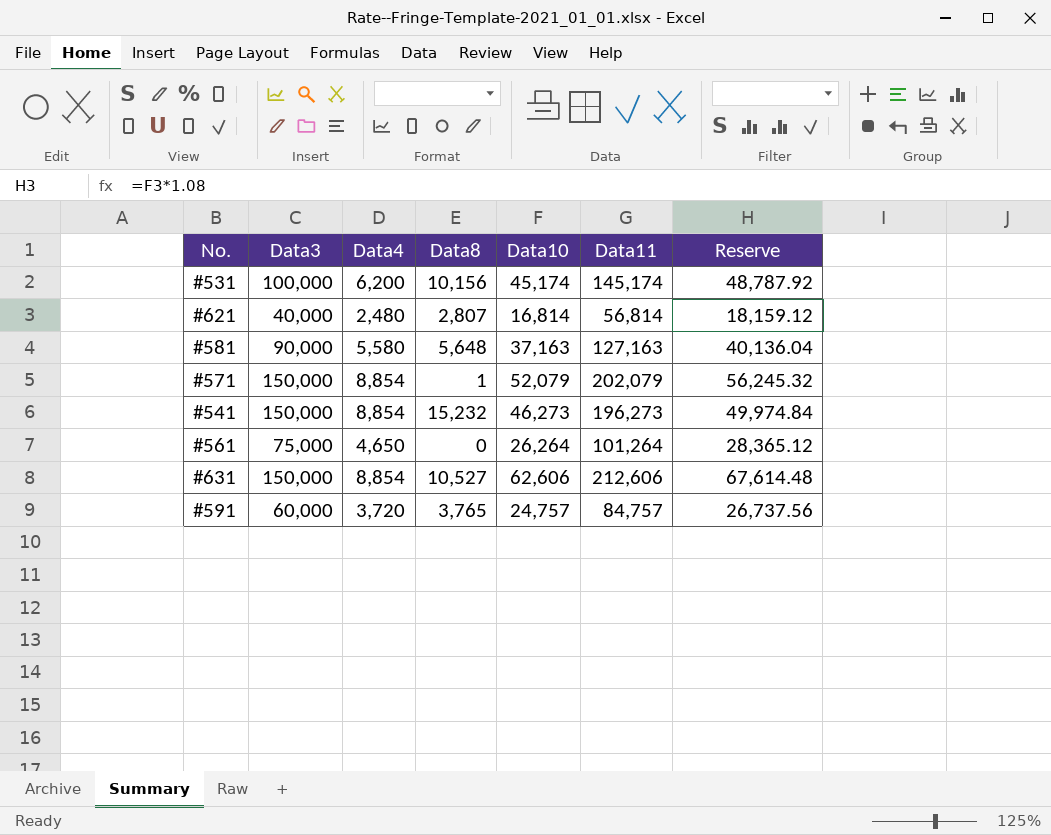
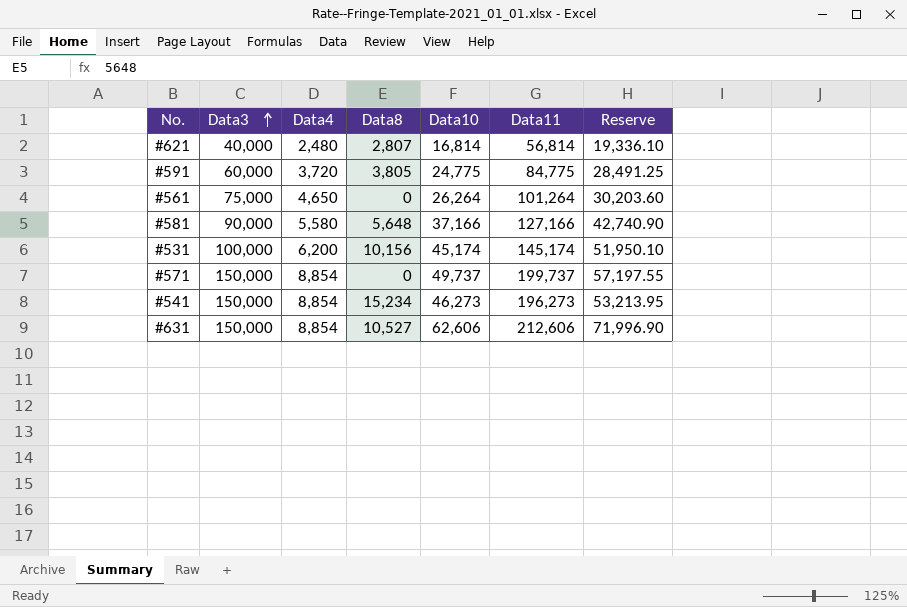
row order: none -> Data3 ascending
column Reserve | formula: [Data10] * 1.08 -> [Data10] * 1.15
#591 | Data8: 3,765 -> 3,805
#591 | Data10: 24,757 -> 24,775
#591 | Data11: 84,757 -> 84,775
#581 | Data10: 37,163 -> 37,166
#581 | Data11: 127,163 -> 127,166
#571 | Data8: 1 -> 0
#571 | Data10: 52,079 -> 49,737
#571 | Data11: 202,079 -> 199,737
#541 | Data8: 15,232 -> 15,234

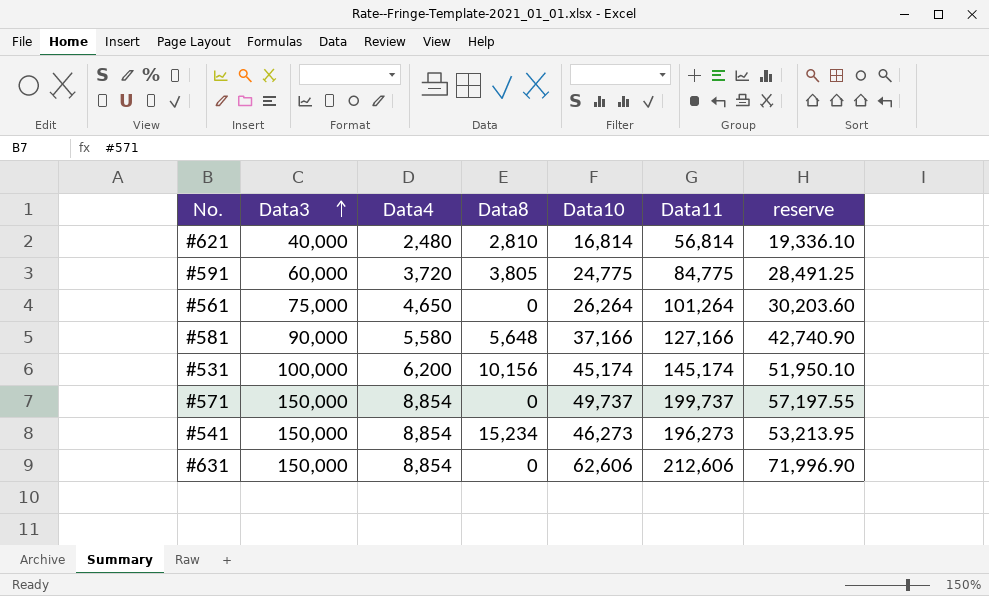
column name: Reserve -> reserve
#621 | Data8: 2,807 -> 2,810
#631 | Data8: 10,527 -> 0

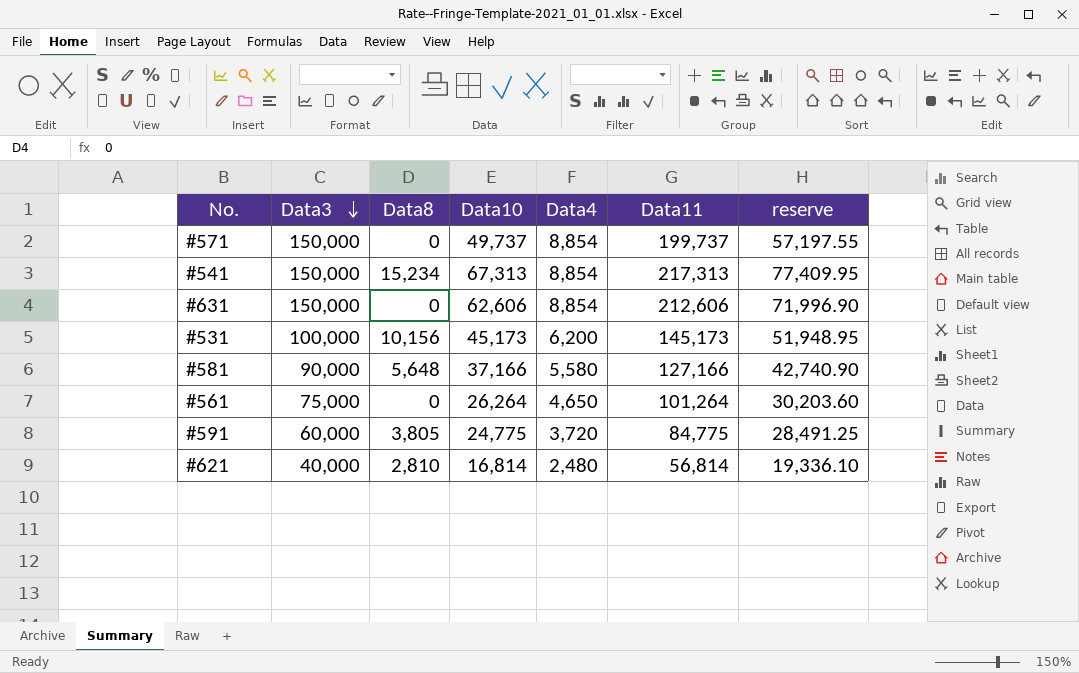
row order: Data3 ascending -> Data3 descending
column Data4 | position: 3 -> 5
#541 | Data10: 46,273 -> 67,313
#541 | Data11: 196,273 -> 217,313
#541 | reserve: 53,213.95 -> 77,409.95
#531 | Data10: 45,174 -> 45,173
#531 | Data11: 145,174 -> 145,173
#531 | reserve: 51,950.10 -> 51,948.95

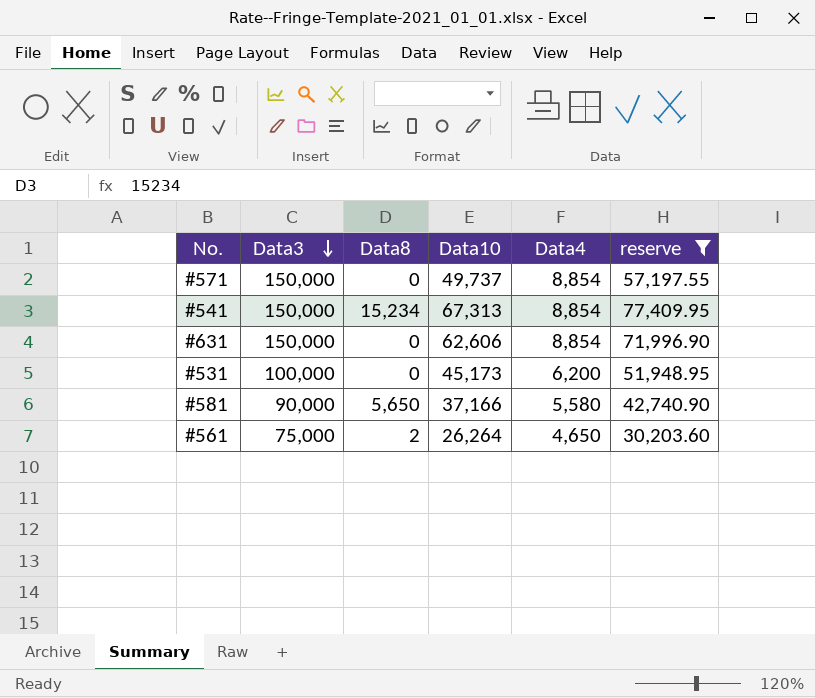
filter: none -> reserve >= 30,203.60
column Data11 | formula: [Data3] + [Data10] -> none
#531 | Data8: 10,156 -> 0
#581 | Data8: 5,648 -> 5,650
#561 | Data8: 0 -> 2

